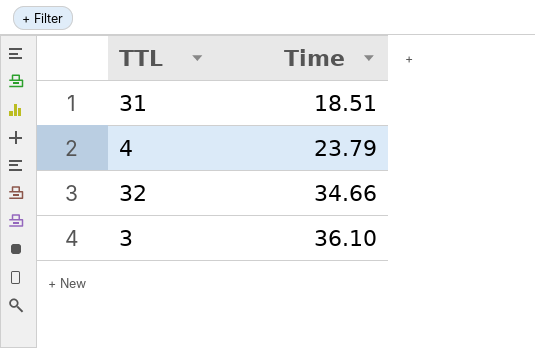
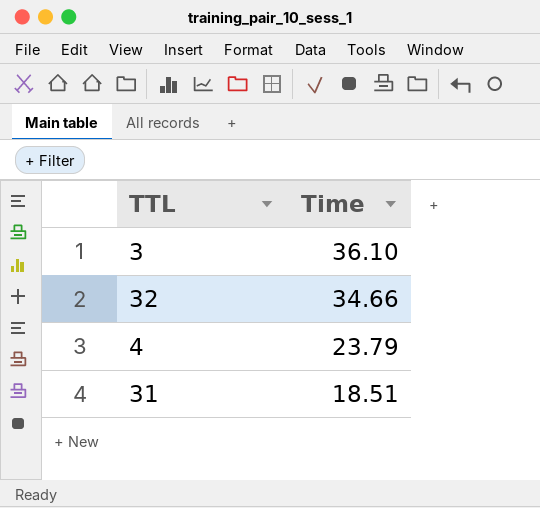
row order: Time ascending -> Time descending

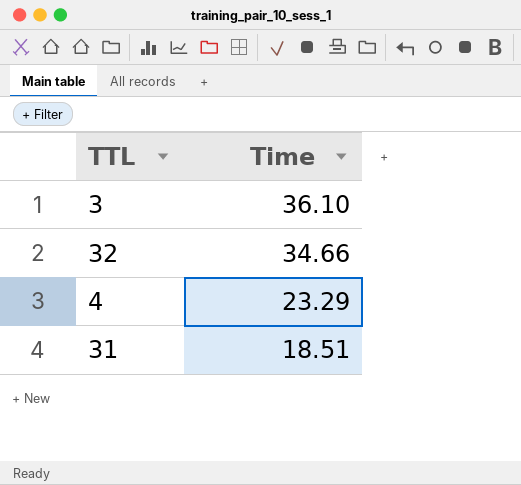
4 | Time: 23.79 -> 23.29

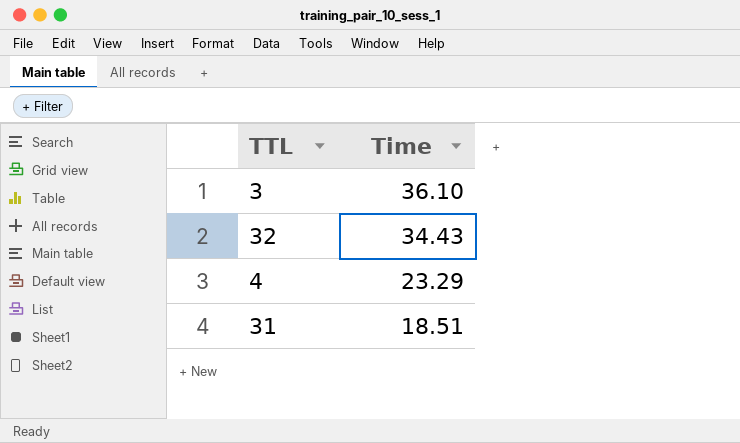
32 | Time: 34.66 -> 34.43

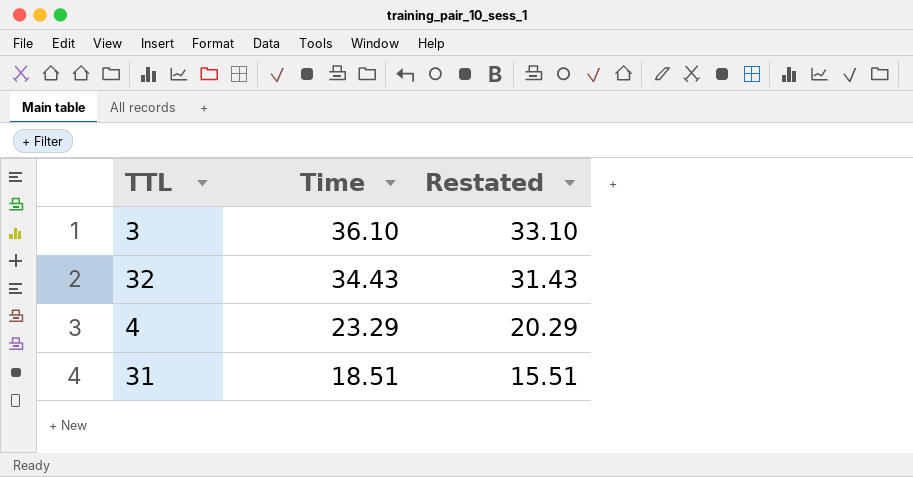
column Restated | formula: none -> [Time] - 3

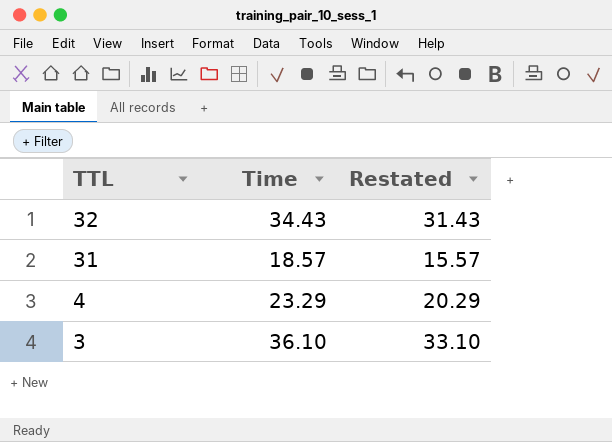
row order: Time descending -> TTL descending
31 | Time: 18.51 -> 18.57
31 | Restated: 15.51 -> 15.57

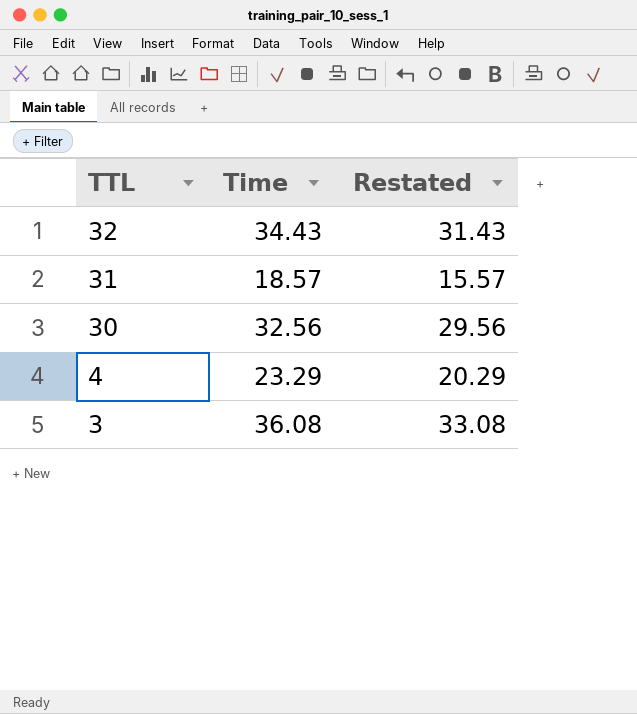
row 30: none -> 32.56 | 29.56
3 | Time: 36.10 -> 36.08
3 | Restated: 33.10 -> 33.08

